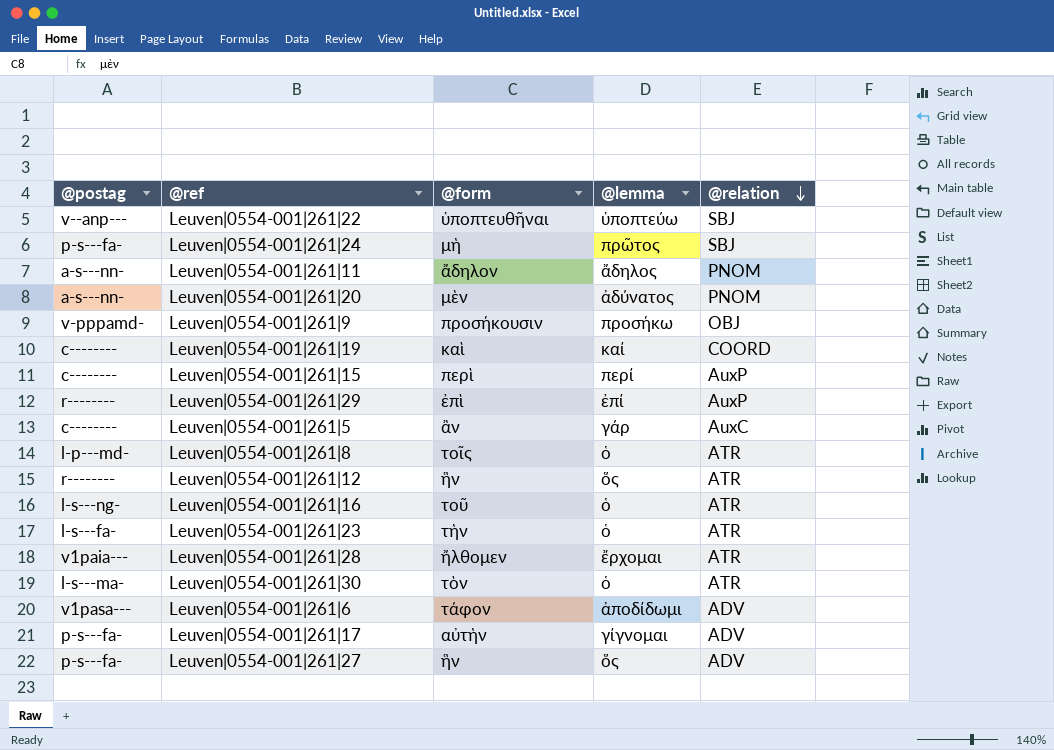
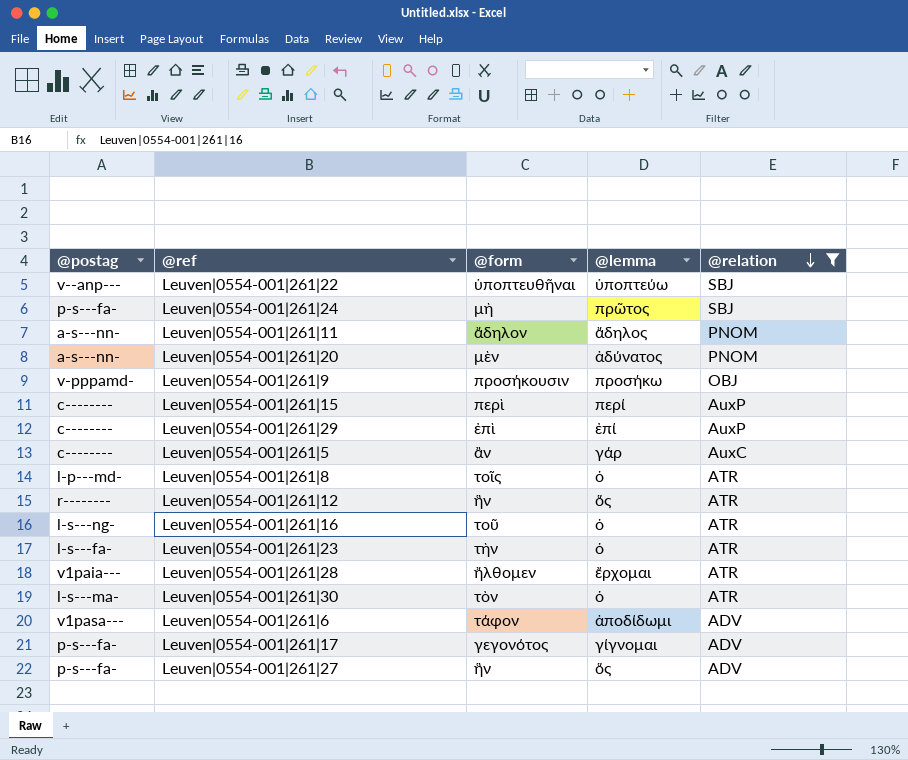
filter: none -> @relation != COORD
Leuven|0554-001|261|29 | @postag: r-------- -> c--------
Leuven|0554-001|261|17 | @form: αὐτὴν -> γεγονότος

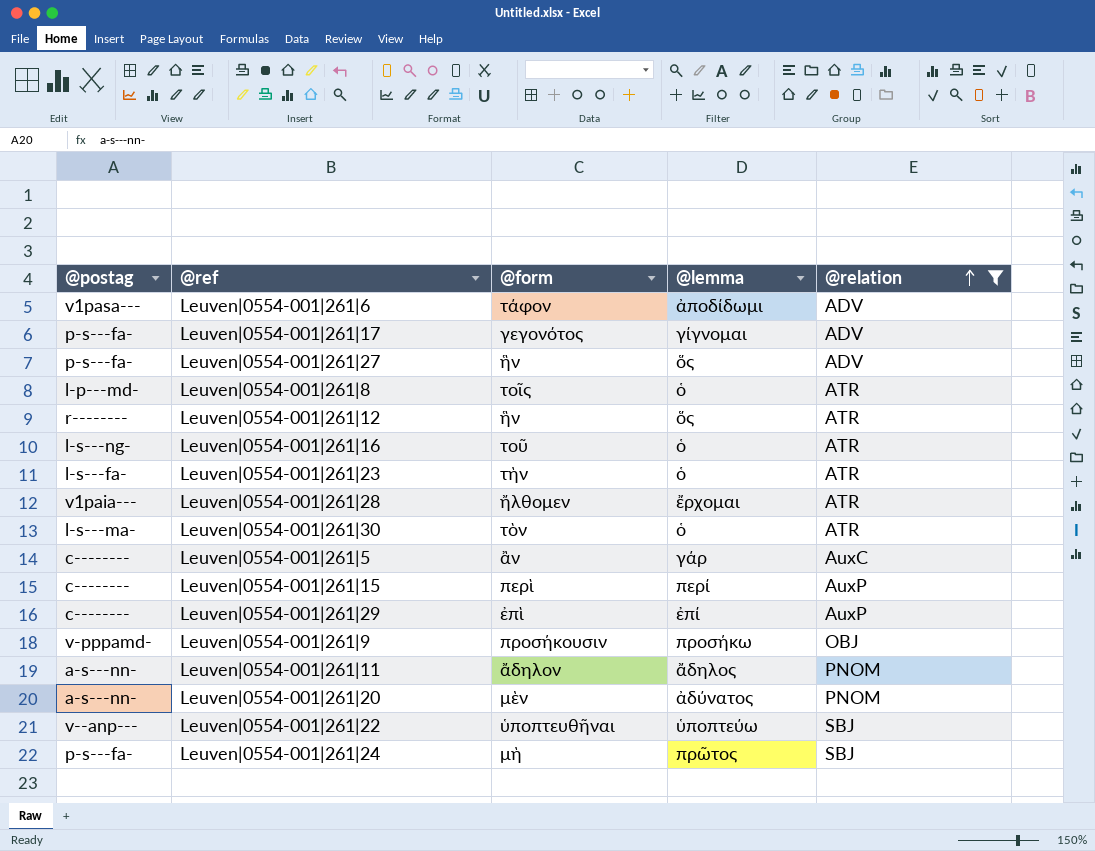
row order: @relation descending -> @relation ascending

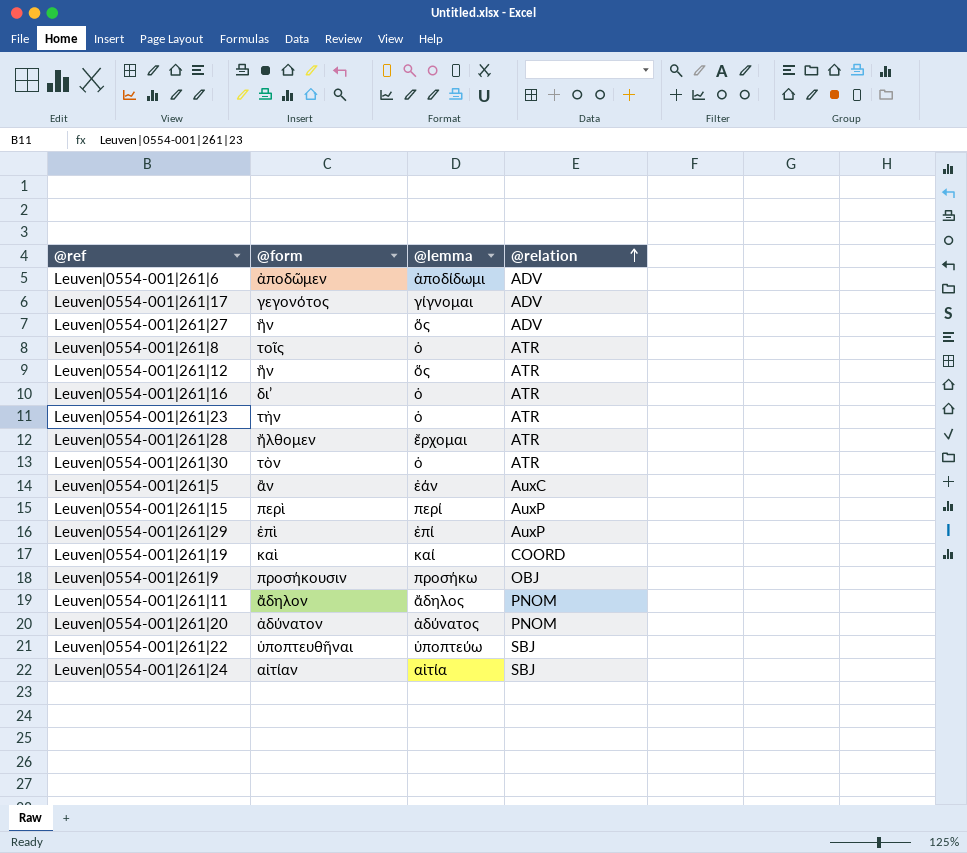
filter: @relation != COORD -> none
column @postag | position: 1 -> none
Leuven|0554-001|261|6 | @form: τάφον -> ἀποδῶμεν
Leuven|0554-001|261|16 | @form: τοῦ -> δι’
Leuven|0554-001|261|5 | @lemma: γάρ -> ἐάν
Leuven|0554-001|261|20 | @form: μὲν -> ἀδύνατον
Leuven|0554-001|261|24 | @form: μὴ -> αἰτίαν
Leuven|0554-001|261|24 | @lemma: πρῶτος -> αἰτία

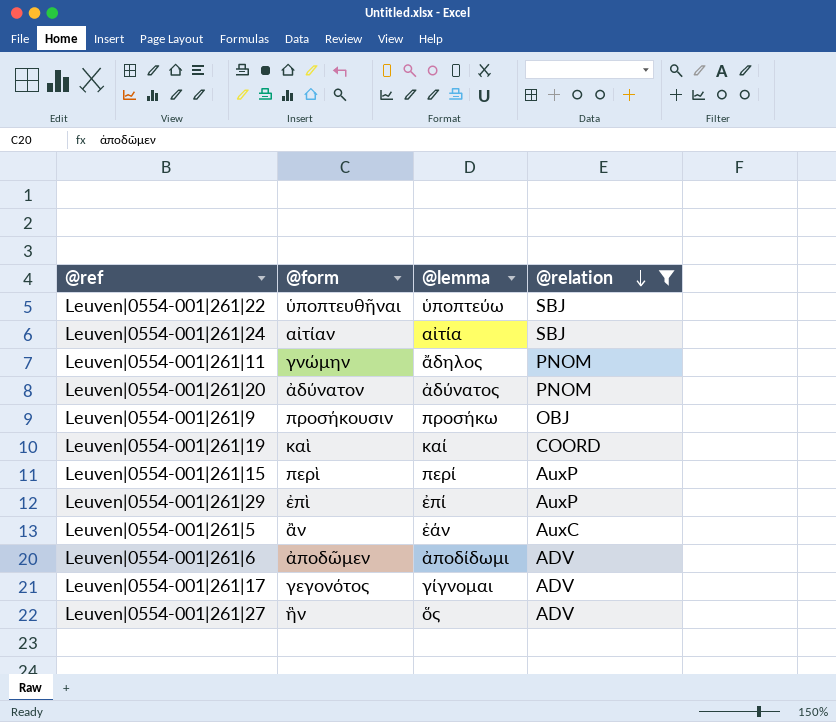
filter: none -> @relation != ATR
row order: @relation ascending -> @relation descending
Leuven|0554-001|261|11 | @form: ἄδηλον -> γνώμην

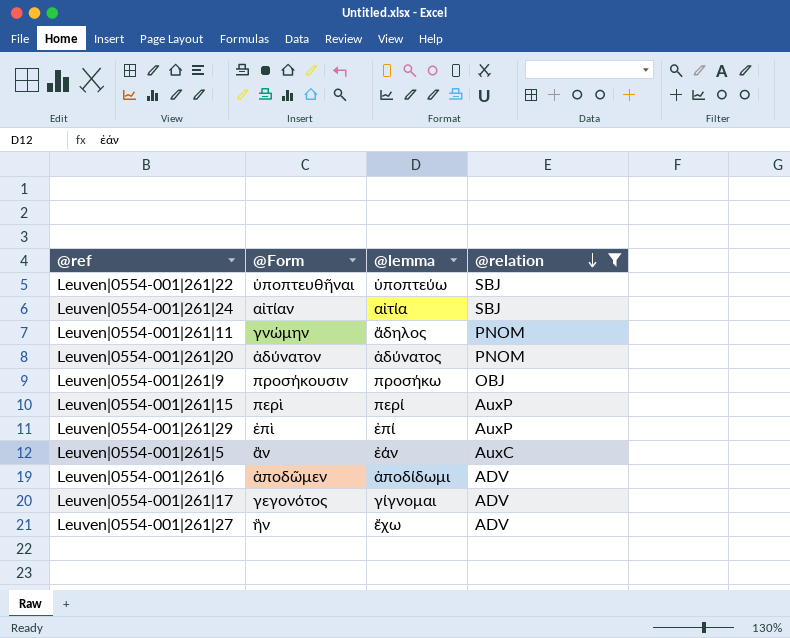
column name: @form -> @Form
row Leuven|0554-001|261|19: καὶ | καί | COORD -> none
Leuven|0554-001|261|27 | @lemma: ὅς -> ἔχω

